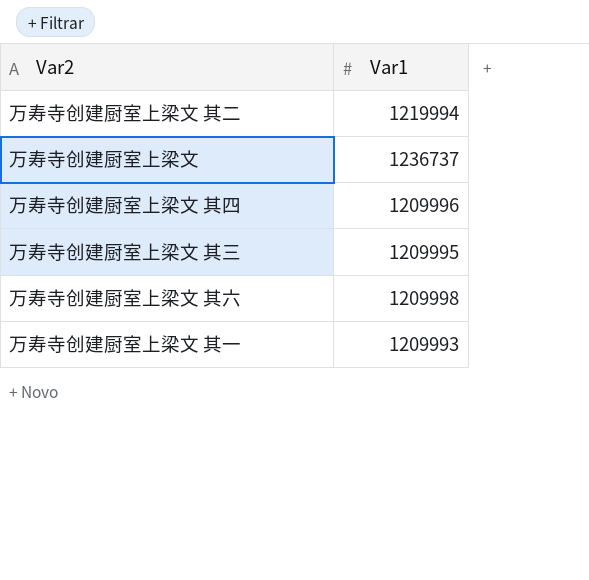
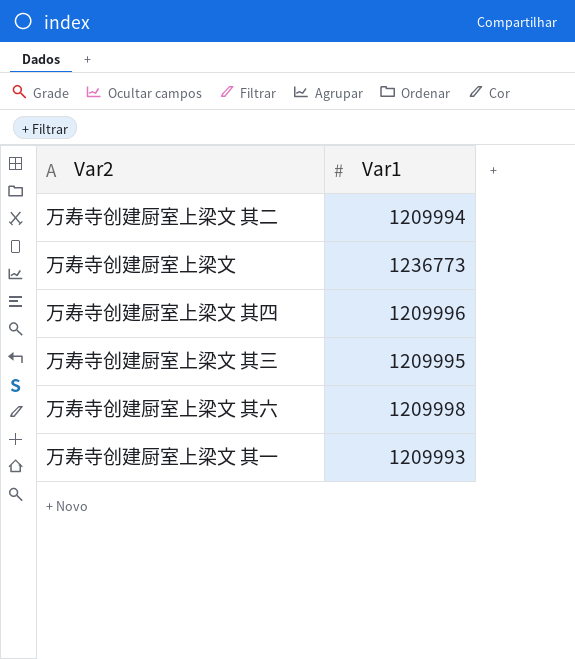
万寿寺创建厨室上梁文 其二 | Var1: 1219994 -> 1209994
万寿寺创建厨室上梁文 | Var1: 1236737 -> 1236773

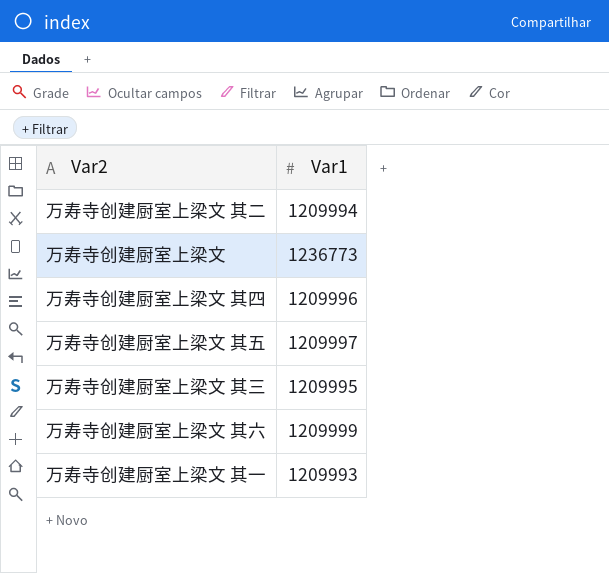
row 万寿寺创建厨室上梁文 其五: none -> 1209997
万寿寺创建厨室上梁文 其六 | Var1: 1209998 -> 1209999

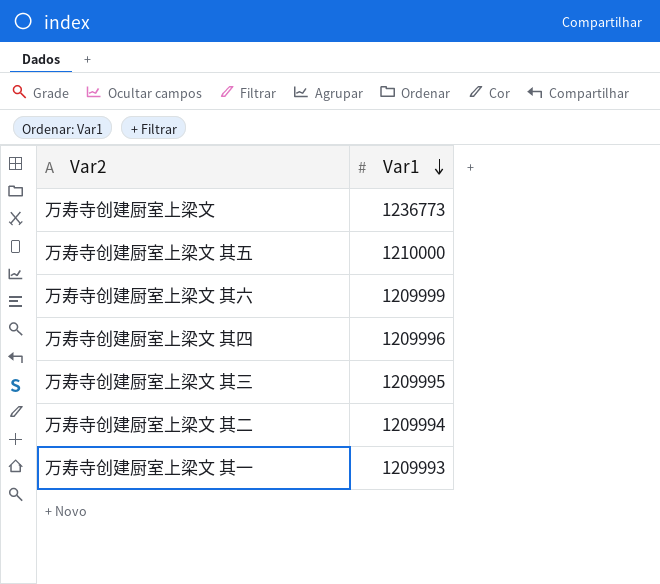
row order: none -> Var1 descending
万寿寺创建厨室上梁文 其五 | Var1: 1209997 -> 1210000

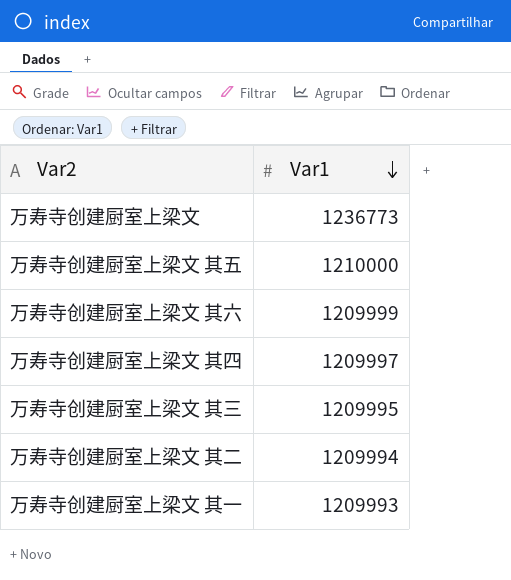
万寿寺创建厨室上梁文 其四 | Var1: 1209996 -> 1209997

